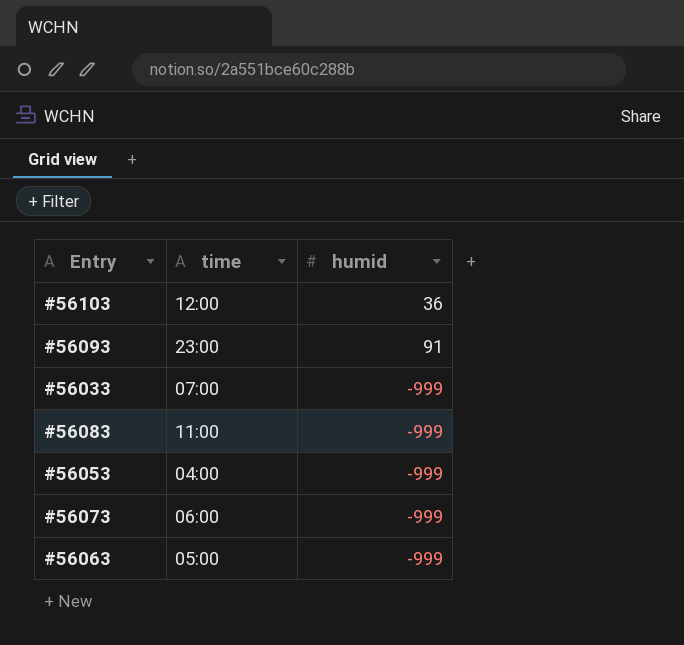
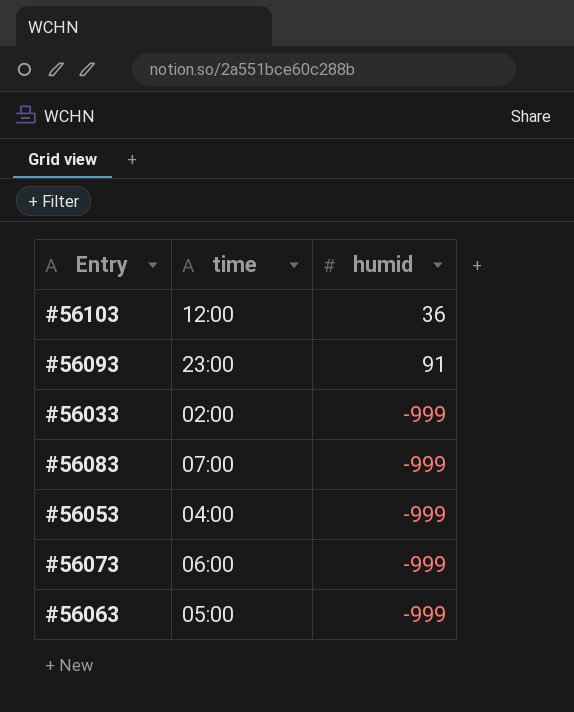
#56033 | time: 07:00 -> 02:00
#56083 | time: 11:00 -> 07:00

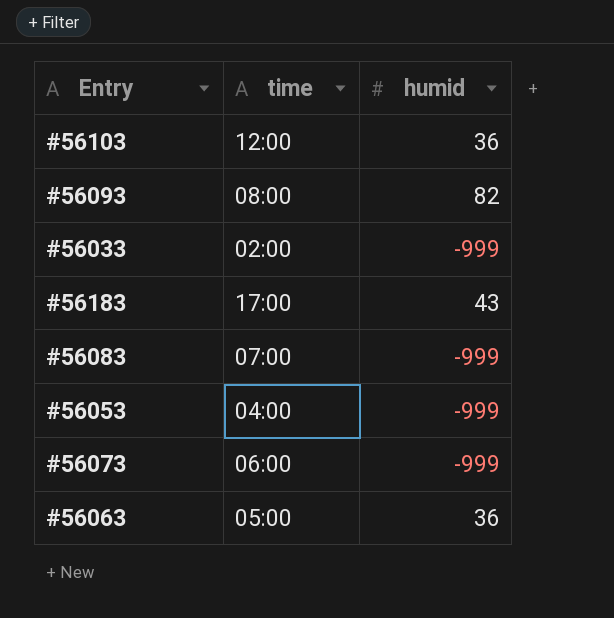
#56093 | time: 23:00 -> 08:00
#56093 | humid: 91 -> 82
row #56183: none -> 17:00 | 43
#56063 | humid: -999 -> 36

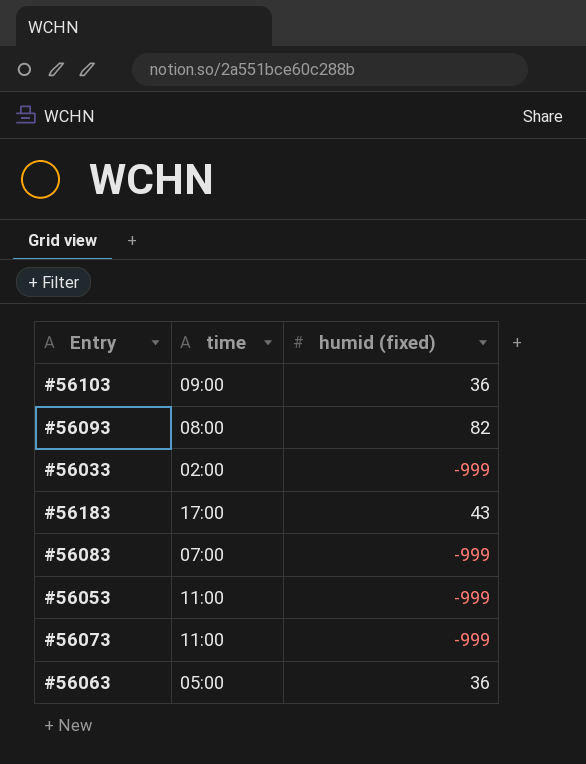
column name: humid -> humid (fixed)
#56103 | time: 12:00 -> 09:00
#56053 | time: 04:00 -> 11:00
#56073 | time: 06:00 -> 11:00

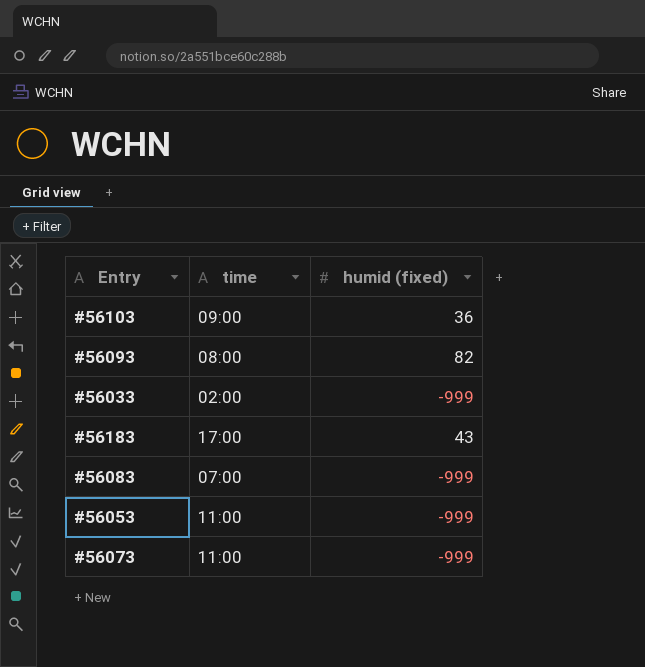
row #56063: 05:00 | 36 -> none

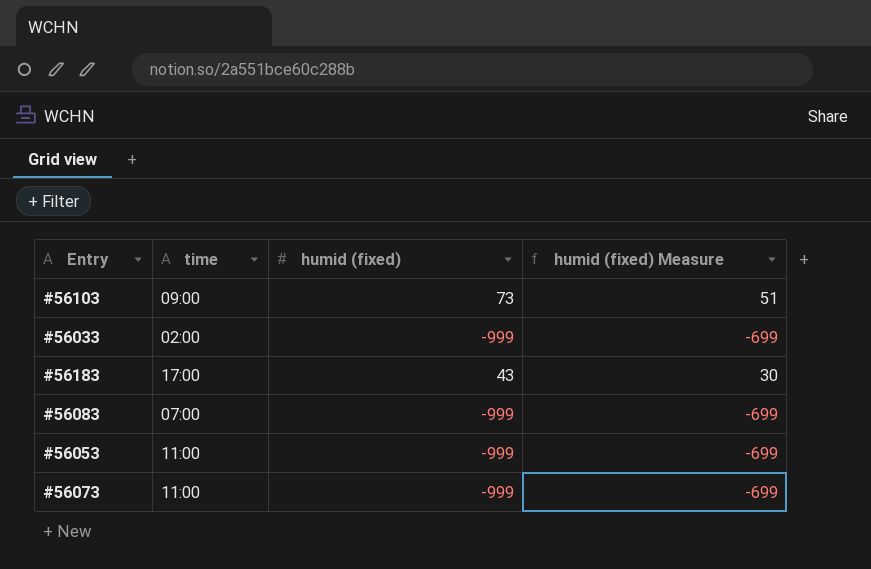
column humid (fixed) Measure | formula: none -> [humid (fixed)] * 0.7
row #56093: 08:00 | 82 -> none
#56103 | humid (fixed): 36 -> 73

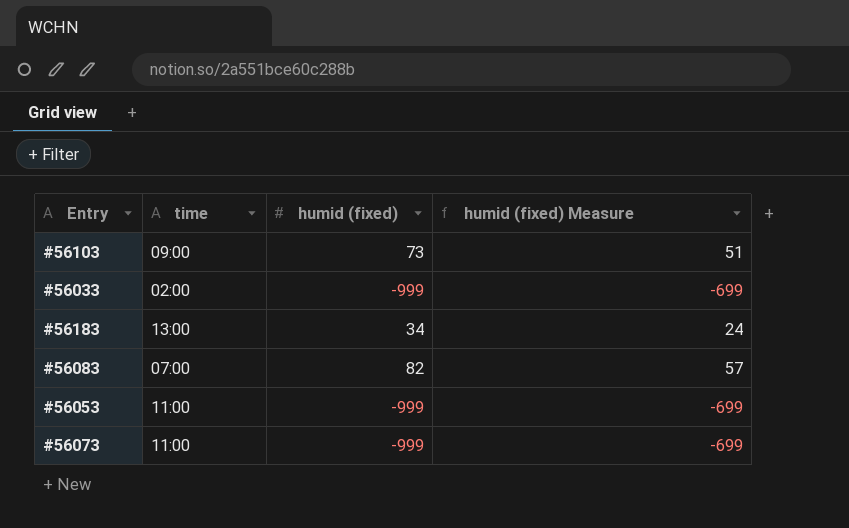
#56183 | time: 17:00 -> 13:00
#56183 | humid (fixed): 43 -> 34
#56183 | humid (fixed) Measure: 30 -> 24
#56083 | humid (fixed): -999 -> 82
#56083 | humid (fixed) Measure: -699 -> 57

